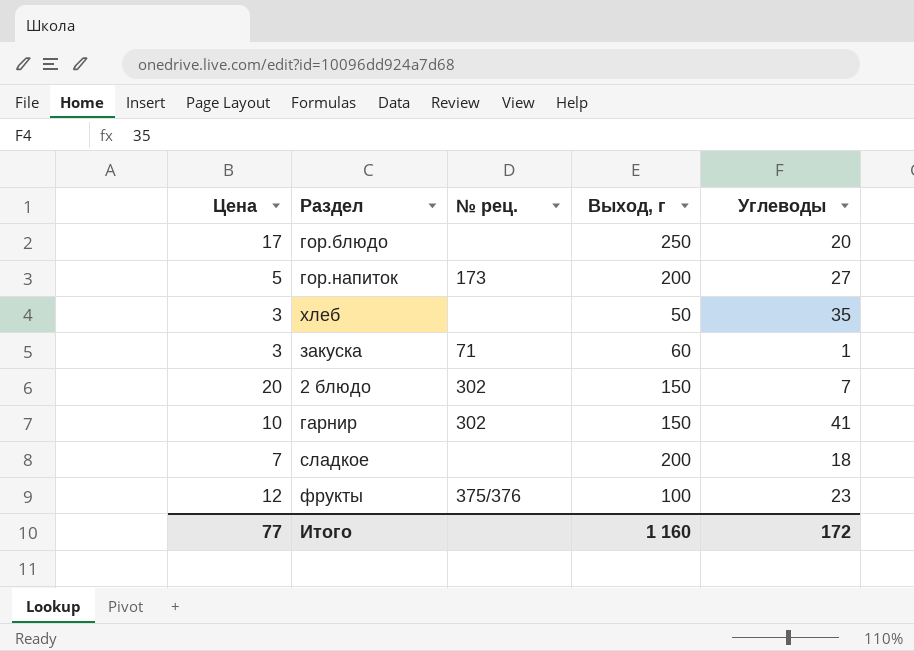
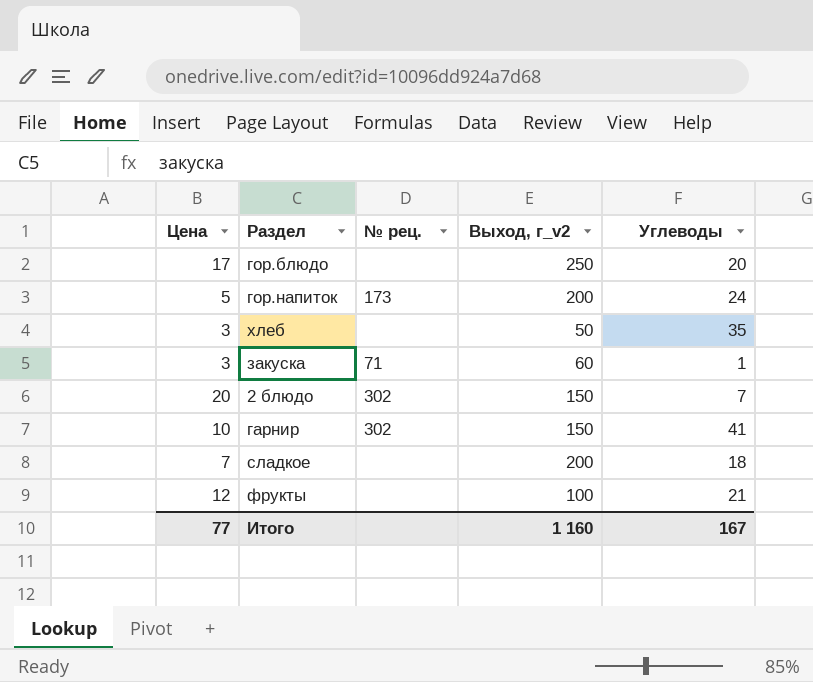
column name: Выход, г -> Выход, г_v2
гор.напиток | Углеводы: 27 -> 24
фрукты | № рец.: 375/376 -> none
фрукты | Углеводы: 23 -> 21
Итого | Углеводы: 172 -> 167

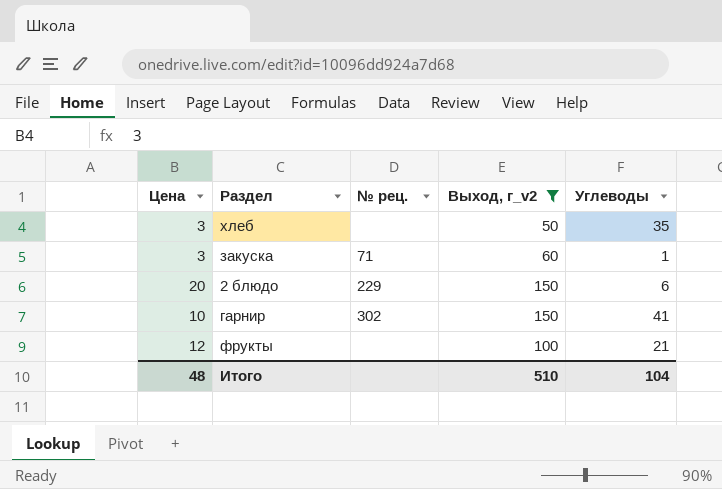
filter: none -> Выход, г_v2 <= 150
2 блюдо | № рец.: 302 -> 229
2 блюдо | Углеводы: 7 -> 6
Итого | Цена: 77 -> 48
Итого | Выход, г_v2: 1 160 -> 510
Итого | Углеводы: 167 -> 104

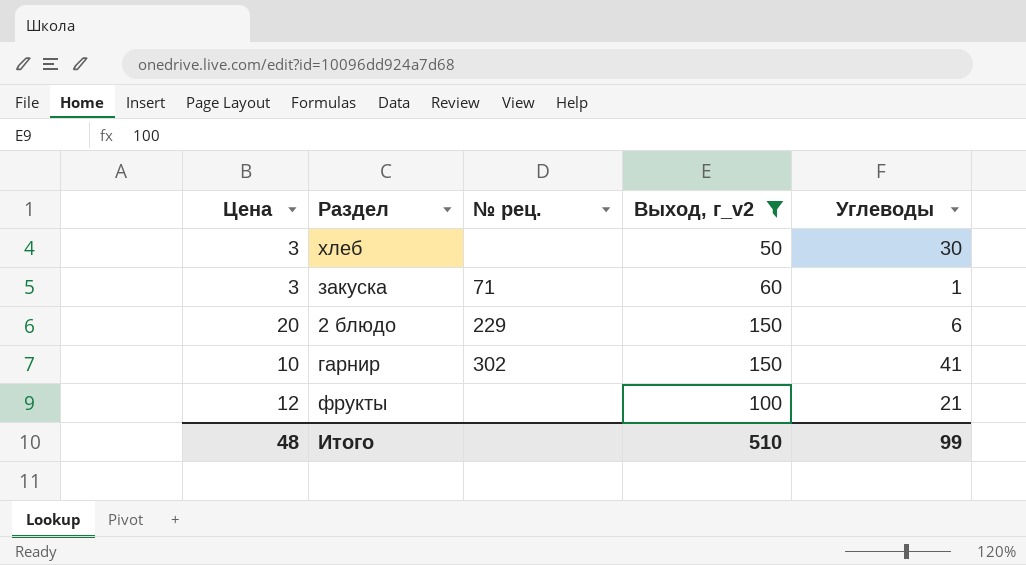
хлеб | Углеводы: 35 -> 30
Итого | Углеводы: 104 -> 99

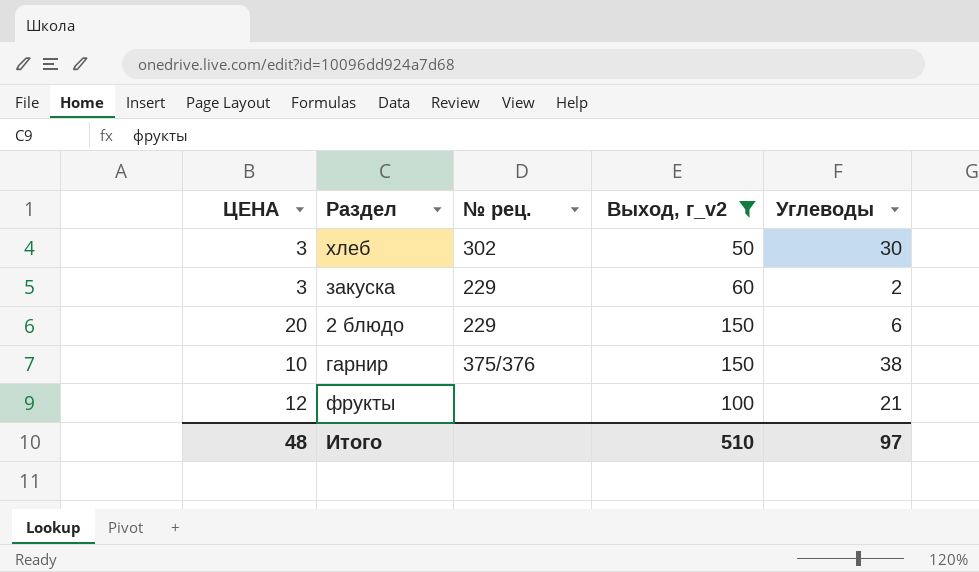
column name: Цена -> ЦЕНА
хлеб | № рец.: none -> 302
закуска | № рец.: 71 -> 229
закуска | Углеводы: 1 -> 2
гарнир | № рец.: 302 -> 375/376
гарнир | Углеводы: 41 -> 38
Итого | Углеводы: 99 -> 97

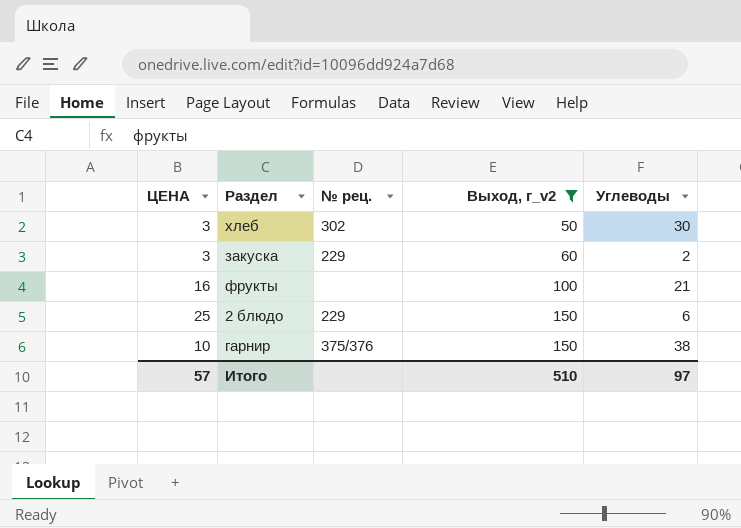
row order: none -> Выход, г_v2 ascending
фрукты | ЦЕНА: 12 -> 16
2 блюдо | ЦЕНА: 20 -> 25
Итого | ЦЕНА: 48 -> 57

